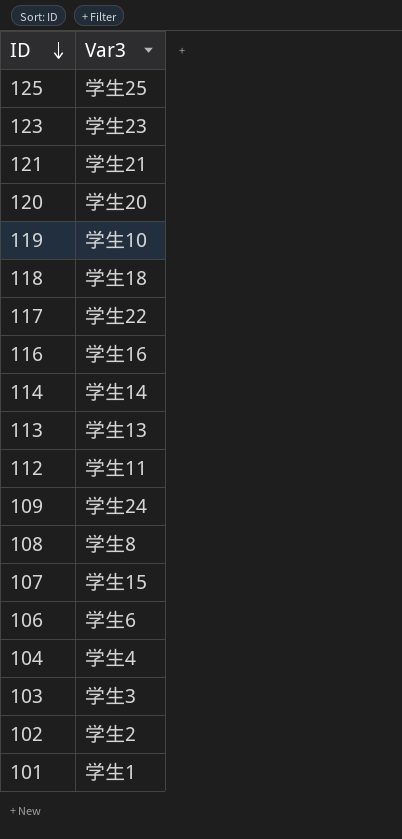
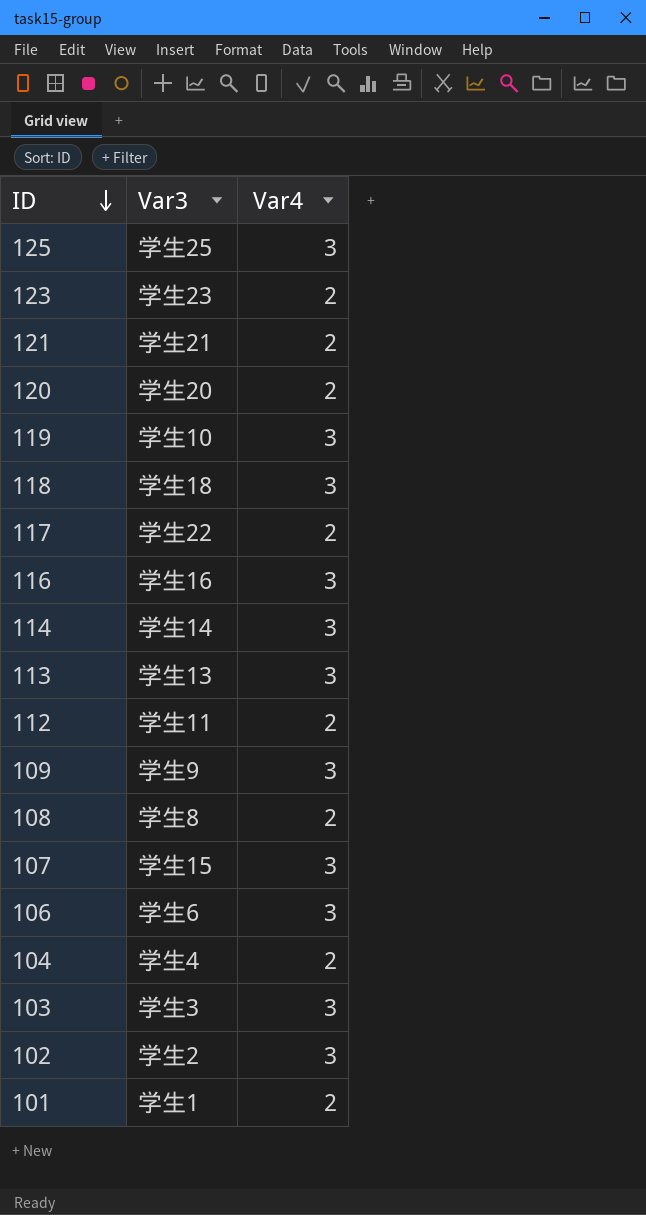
column Var4 | position: none -> 3
109 | Var3: 学生24 -> 学生9

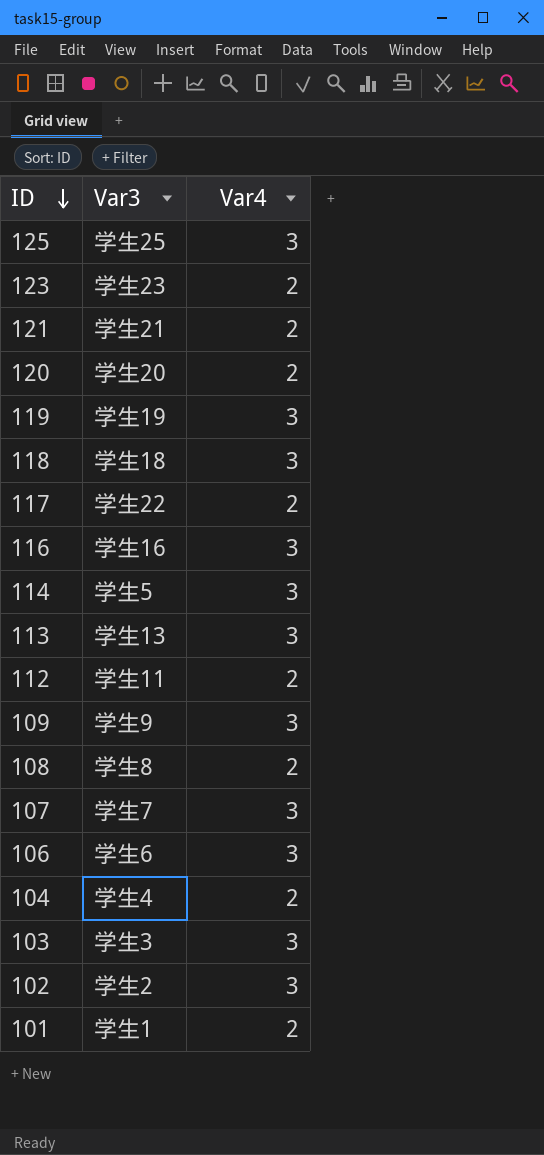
119 | Var3: 学生10 -> 学生19
114 | Var3: 学生14 -> 学生5
107 | Var3: 学生15 -> 学生7

